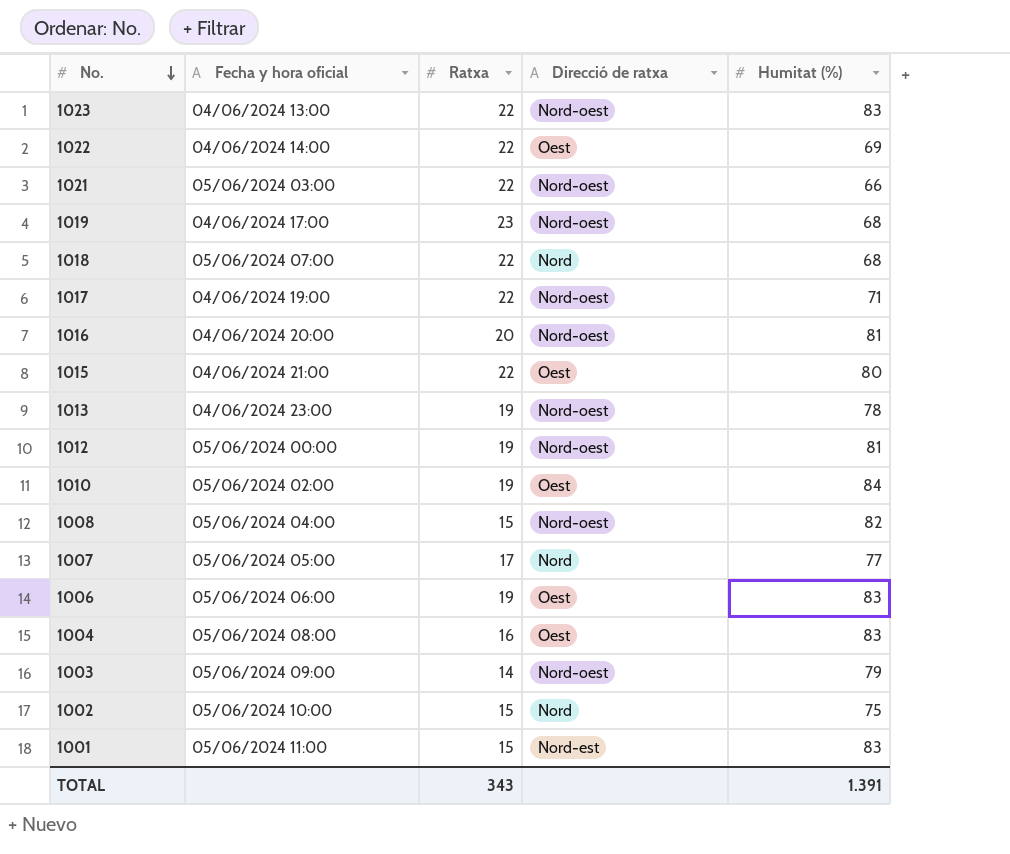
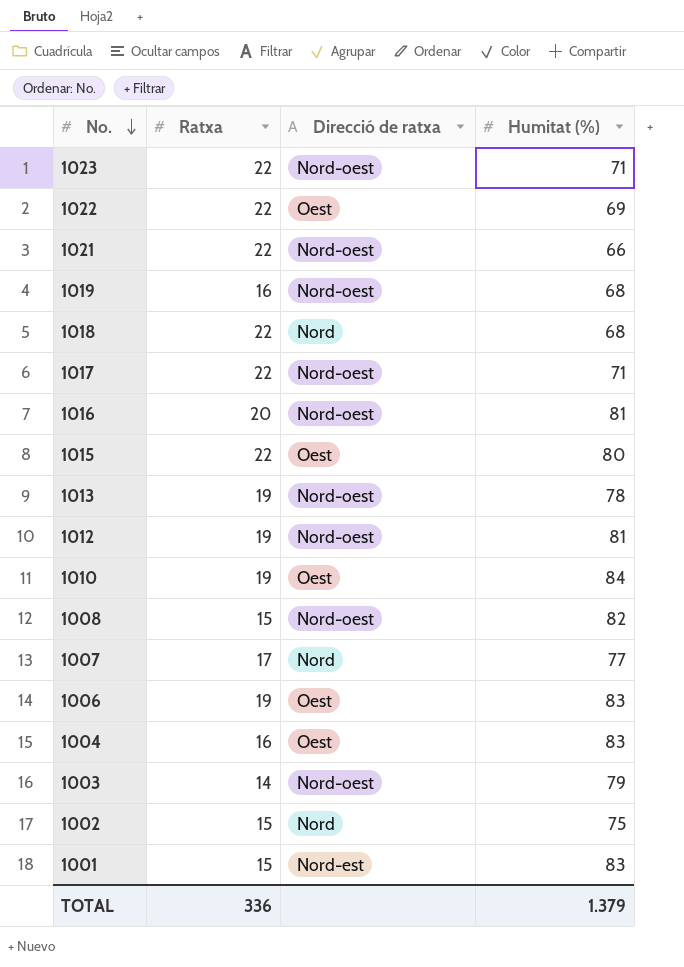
column Fecha y hora oficial | position: 2 -> none
1023 | Humitat (%): 83 -> 71
1019 | Ratxa: 23 -> 16
TOTAL | Ratxa: 343 -> 336
TOTAL | Humitat (%): 1.391 -> 1.379

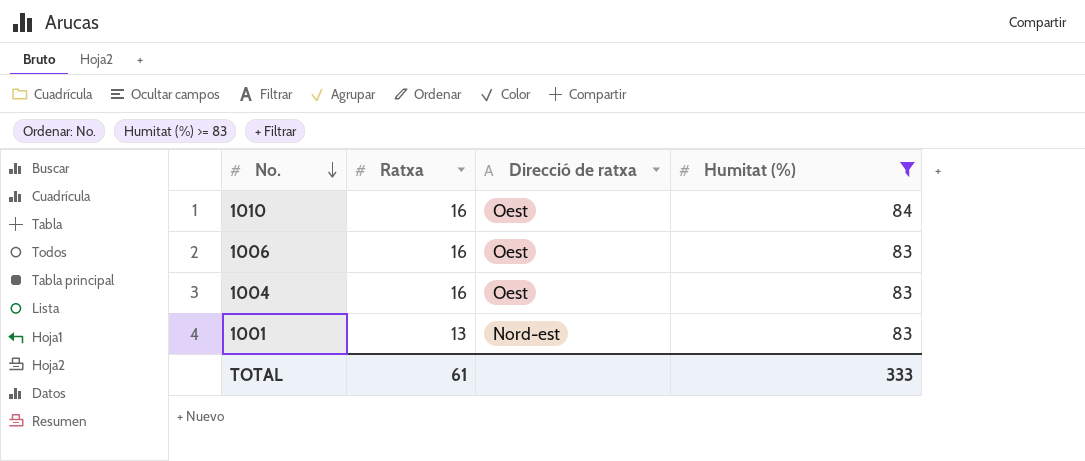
filter: none -> Humitat (%) >= 83
1010 | Ratxa: 19 -> 16
1006 | Ratxa: 19 -> 16
1001 | Ratxa: 15 -> 13
TOTAL | Ratxa: 336 -> 61
TOTAL | Humitat (%): 1.379 -> 333

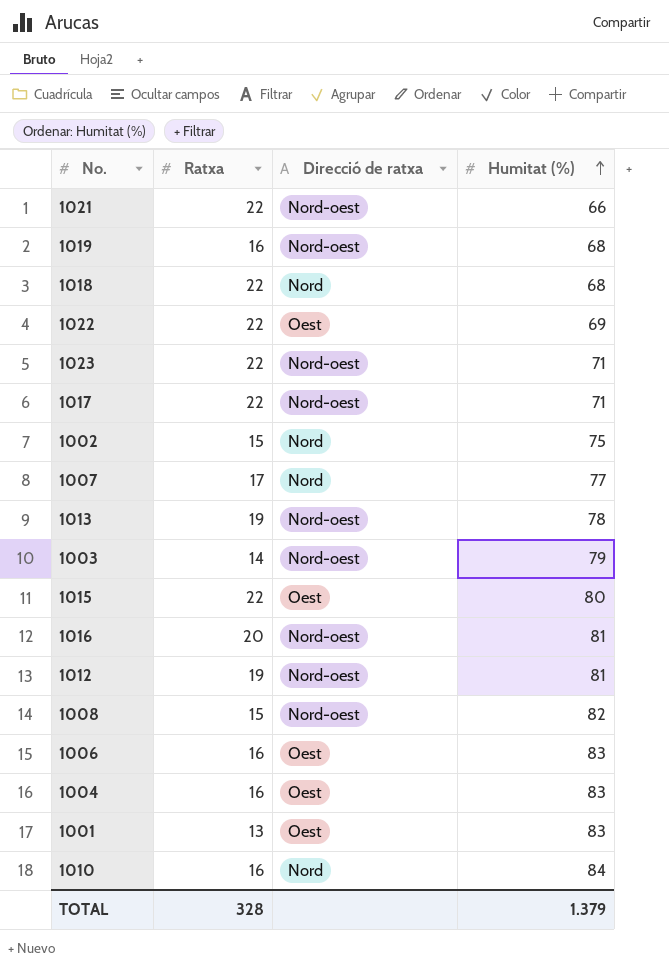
filter: Humitat (%) >= 83 -> none
row order: No. descending -> Humitat (%) ascending
1001 | Direcció de ratxa: Nord-est -> Oest
1010 | Direcció de ratxa: Oest -> Nord
TOTAL | Ratxa: 61 -> 328
TOTAL | Humitat (%): 333 -> 1.379

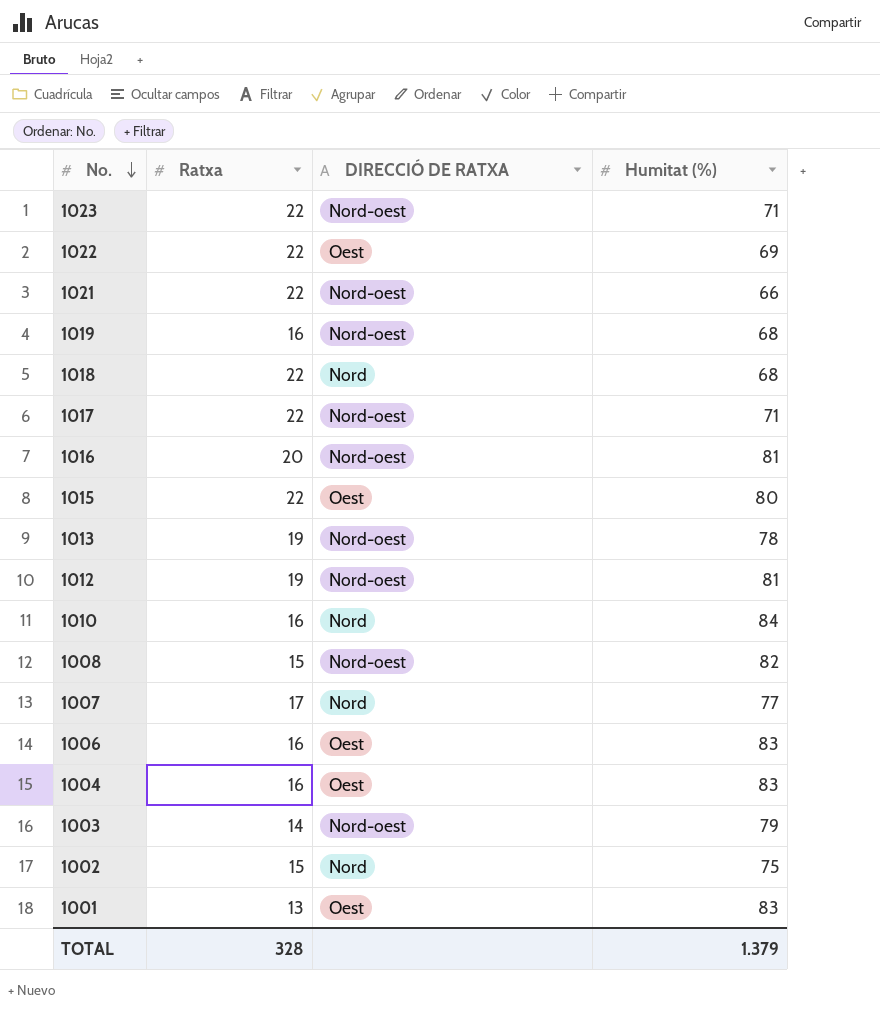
row order: Humitat (%) ascending -> No. descending
column name: Direcció de ratxa -> DIRECCIÓ DE RATXA

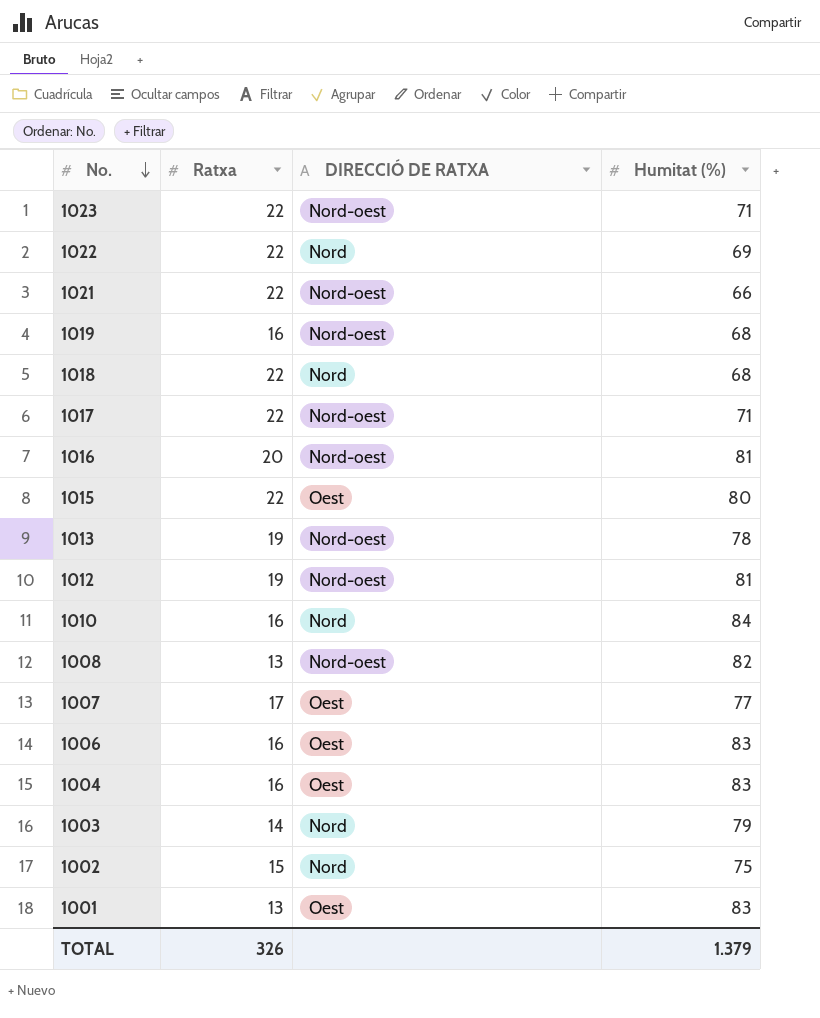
1022 | DIRECCIÓ DE RATXA: Oest -> Nord
1008 | Ratxa: 15 -> 13
1007 | DIRECCIÓ DE RATXA: Nord -> Oest
1003 | DIRECCIÓ DE RATXA: Nord-oest -> Nord
TOTAL | Ratxa: 328 -> 326

